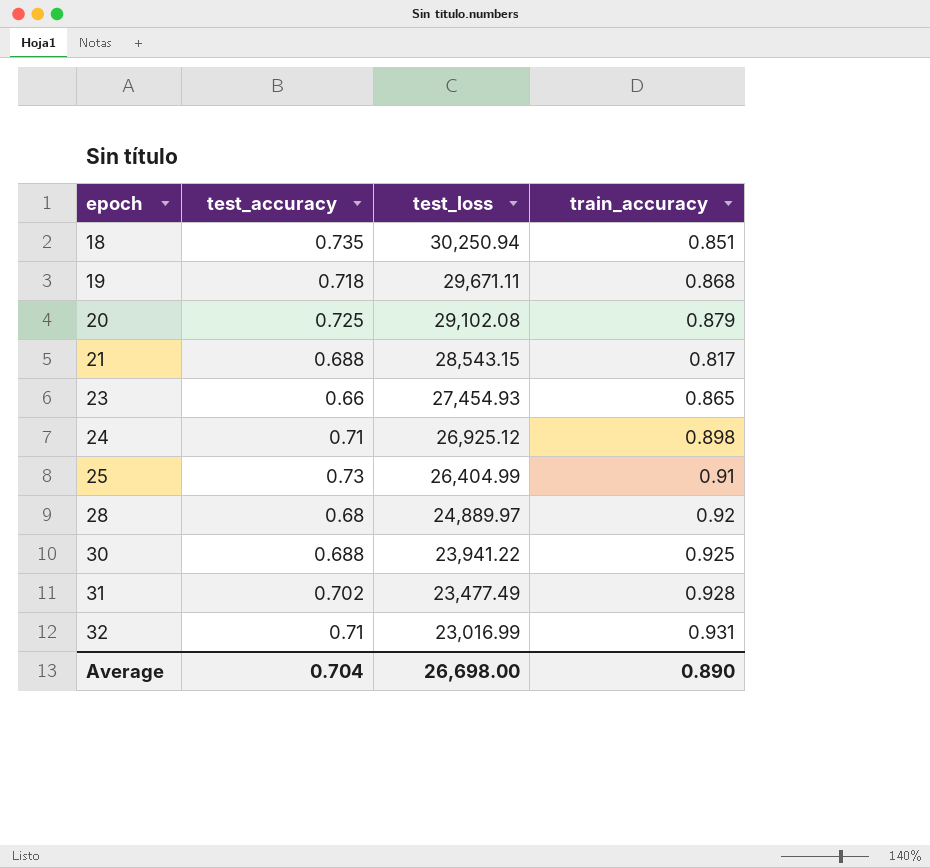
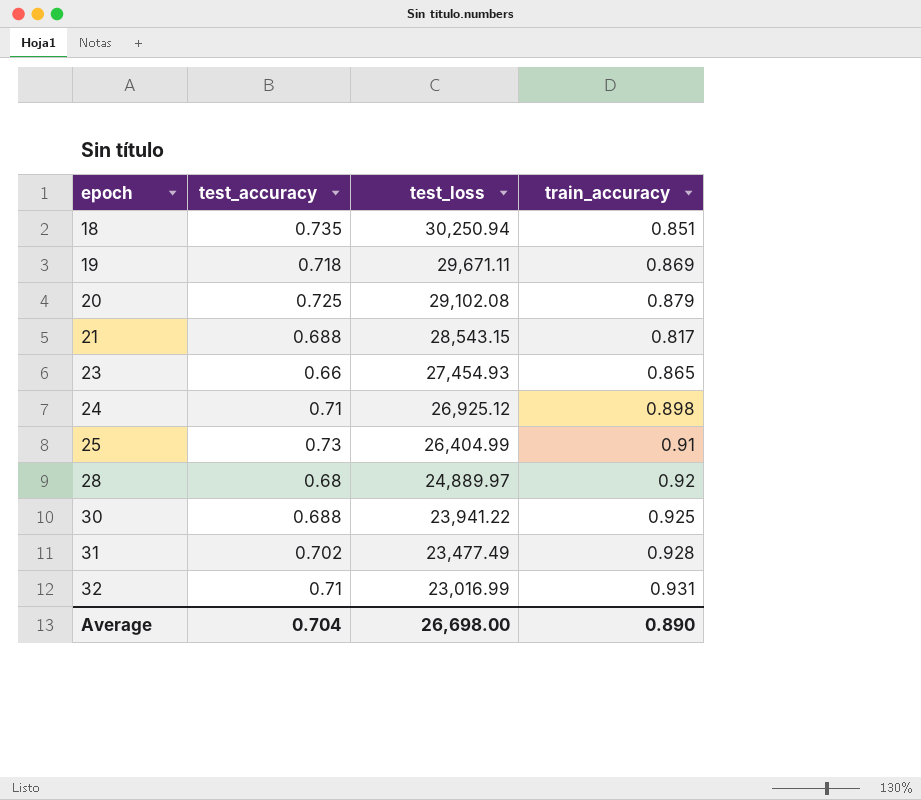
19 | train_accuracy: 0.868 -> 0.869

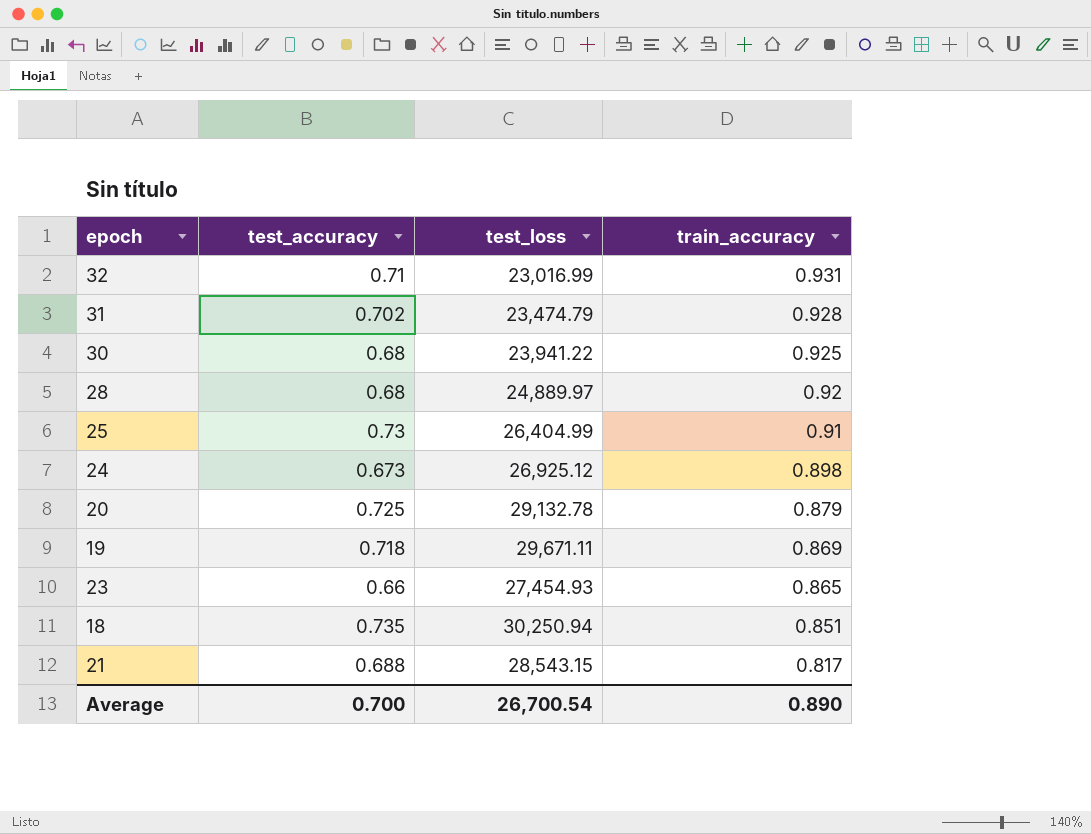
row order: epoch ascending -> train_accuracy descending
31 | test_loss: 23,477.49 -> 23,474.79
30 | test_accuracy: 0.688 -> 0.68
24 | test_accuracy: 0.71 -> 0.673
20 | test_loss: 29,102.08 -> 29,132.78
Average | test_accuracy: 0.704 -> 0.700
Average | test_loss: 26,698.00 -> 26,700.54

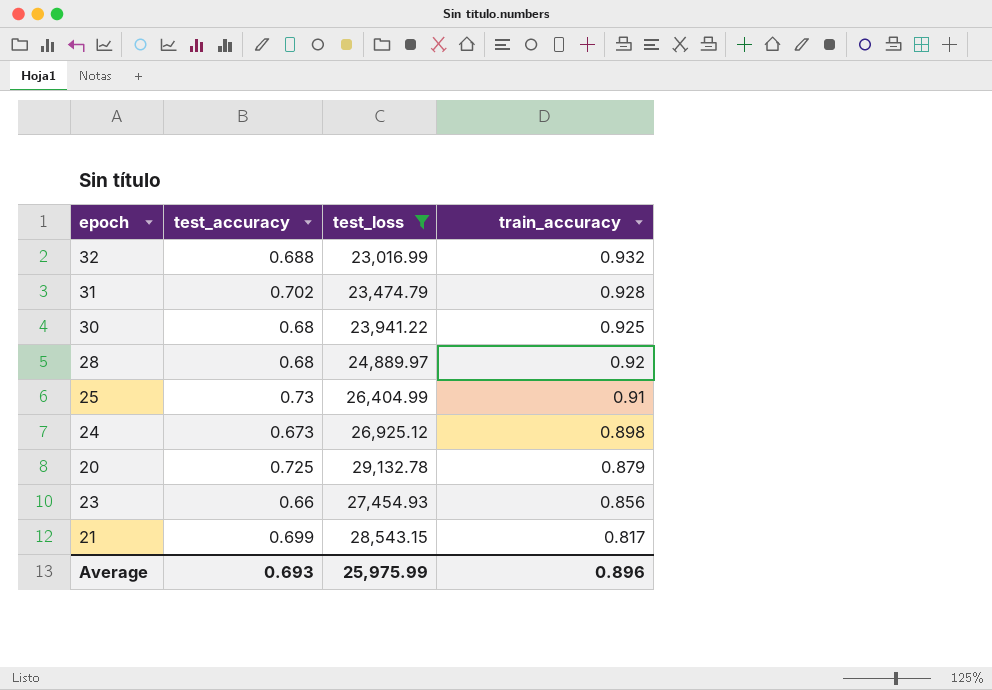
filter: none -> test_loss <= 29,132.78
32 | test_accuracy: 0.71 -> 0.688
32 | train_accuracy: 0.931 -> 0.932
23 | train_accuracy: 0.865 -> 0.856
21 | test_accuracy: 0.688 -> 0.699
Average | test_accuracy: 0.700 -> 0.693
Average | test_loss: 26,700.54 -> 25,975.99
Average | train_accuracy: 0.890 -> 0.896

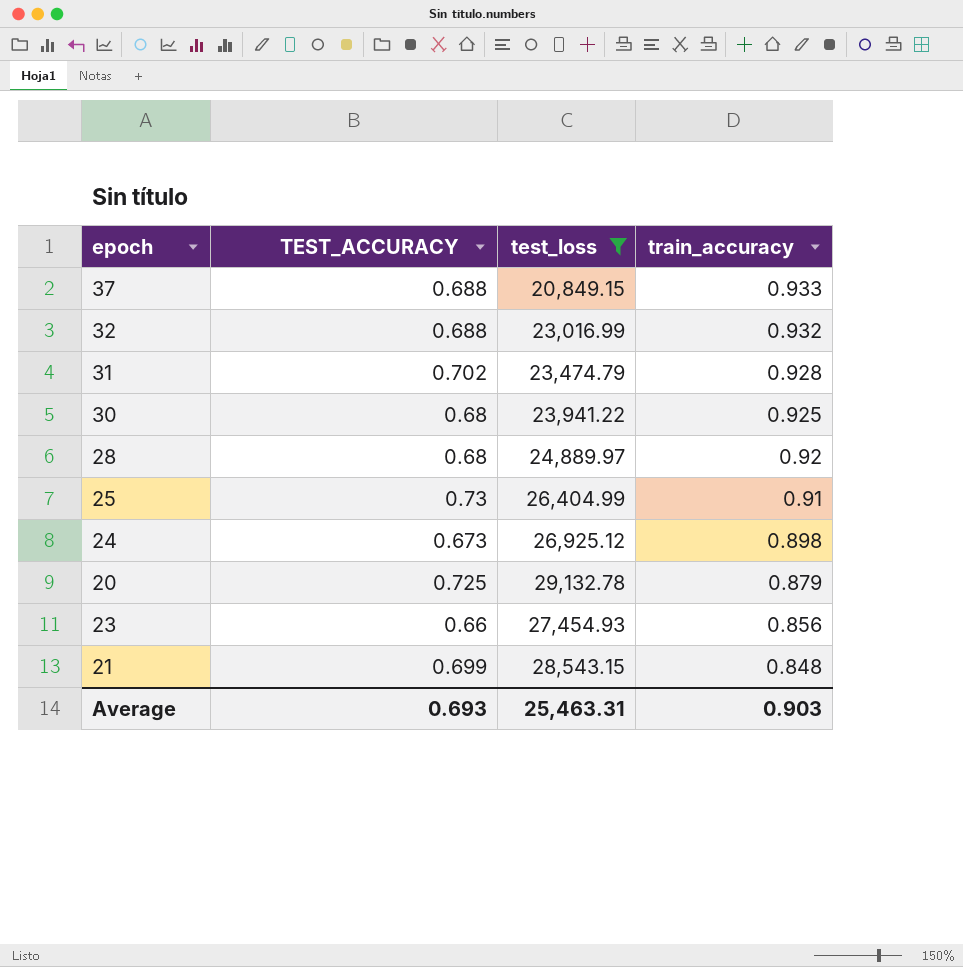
column name: test_accuracy -> TEST_ACCURACY
row 37: none -> 0.688 | 20,849.15 | 0.933
21 | train_accuracy: 0.817 -> 0.848
Average | test_loss: 25,975.99 -> 25,463.31
Average | train_accuracy: 0.896 -> 0.903

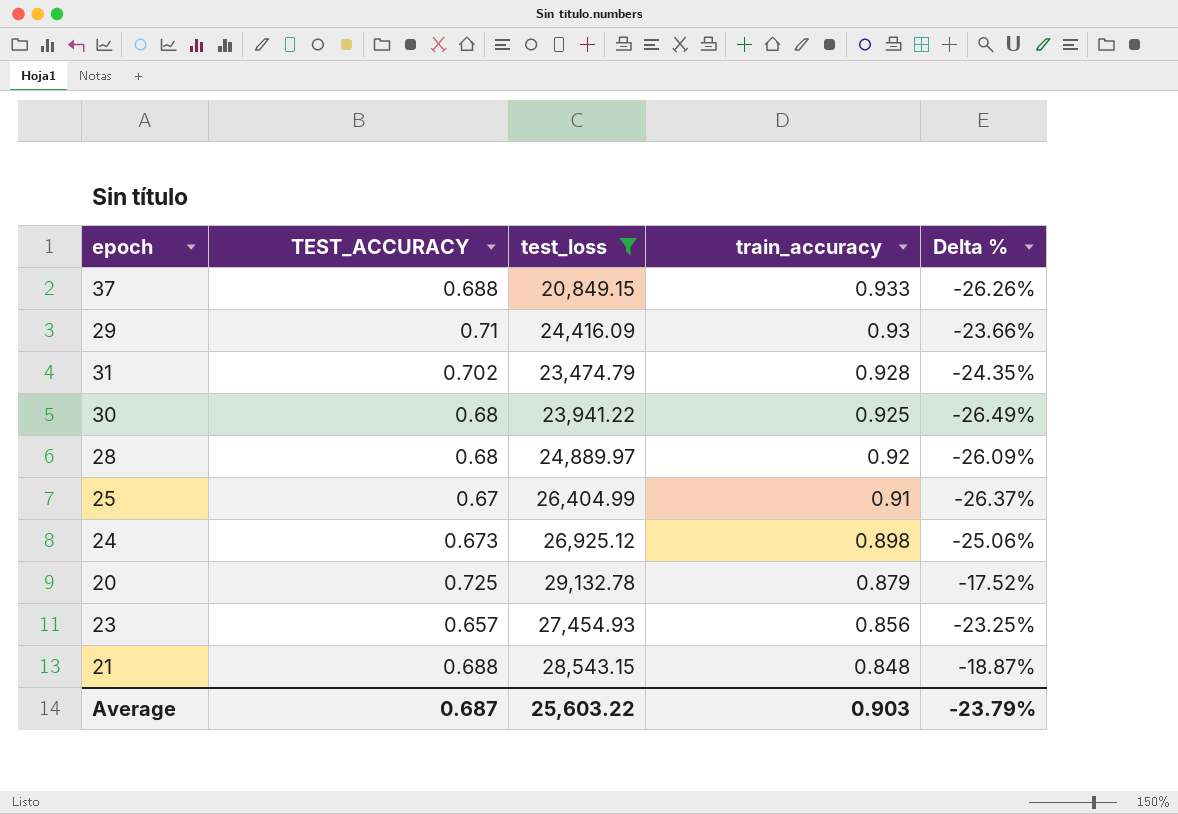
column Delta % | formula: none -> ([TEST_ACCURACY] - [train_accuracy]) / [train_accuracy]
row 32: 0.688 | 23,016.99 | 0.932 -> none
row 29: none -> 0.71 | 24,416.09 | 0.93 | -23.66%
25 | TEST_ACCURACY: 0.73 -> 0.67
23 | TEST_ACCURACY: 0.66 -> 0.657
21 | TEST_ACCURACY: 0.699 -> 0.688
Average | TEST_ACCURACY: 0.693 -> 0.687
Average | test_loss: 25,463.31 -> 25,603.22

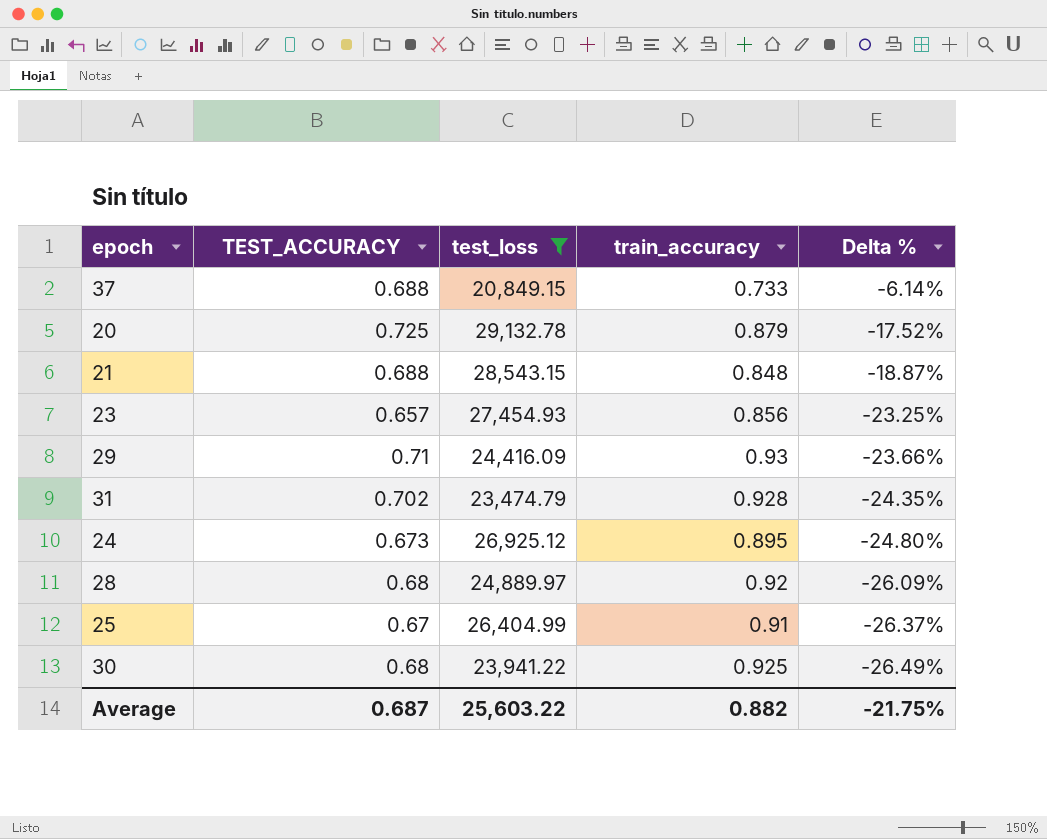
row order: train_accuracy descending -> Delta % descending
37 | train_accuracy: 0.933 -> 0.733
37 | Delta %: -26.26% -> -6.14%
24 | train_accuracy: 0.898 -> 0.895
24 | Delta %: -25.06% -> -24.80%
Average | train_accuracy: 0.903 -> 0.882
Average | Delta %: -23.79% -> -21.75%

